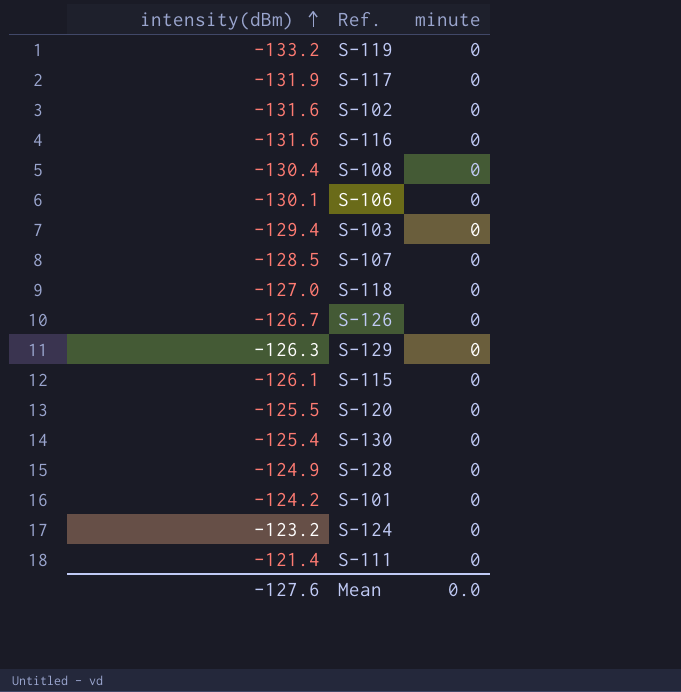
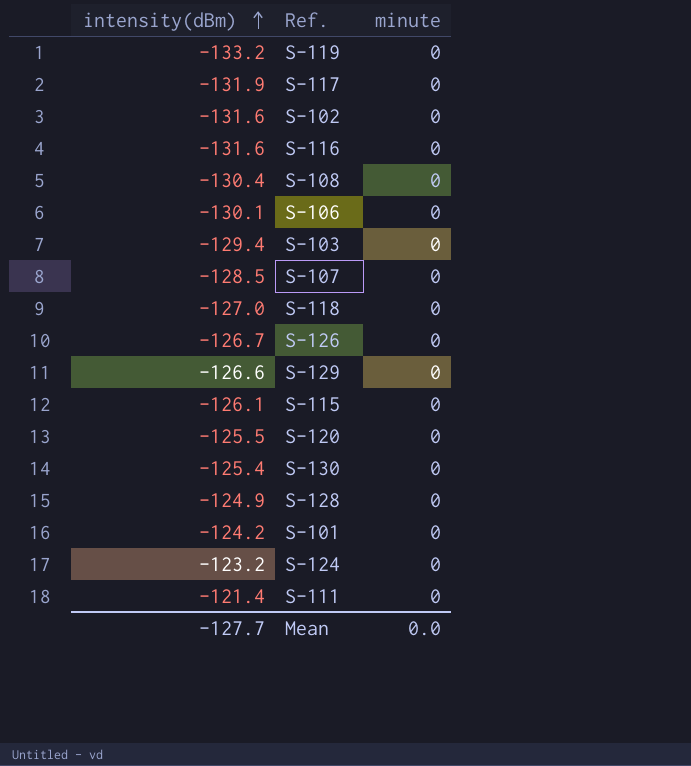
S-129 | intensity(dBm): -126.3 -> -126.6
Mean | intensity(dBm): -127.6 -> -127.7

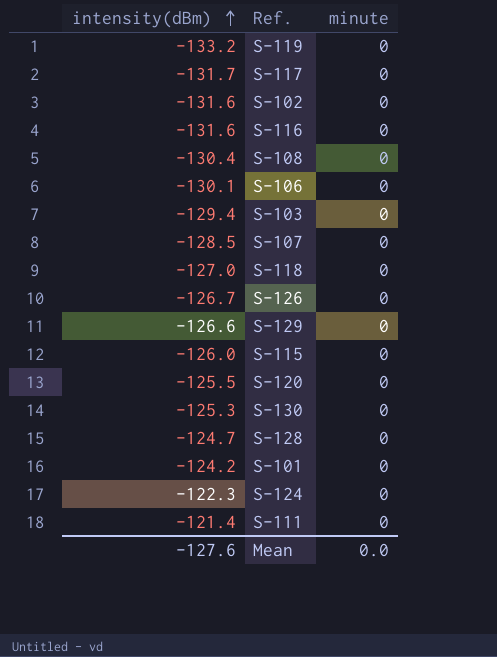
S-117 | intensity(dBm): -131.9 -> -131.7
S-115 | intensity(dBm): -126.1 -> -126.0
S-130 | intensity(dBm): -125.4 -> -125.3
S-128 | intensity(dBm): -124.9 -> -124.7
S-124 | intensity(dBm): -123.2 -> -122.3
Mean | intensity(dBm): -127.7 -> -127.6

